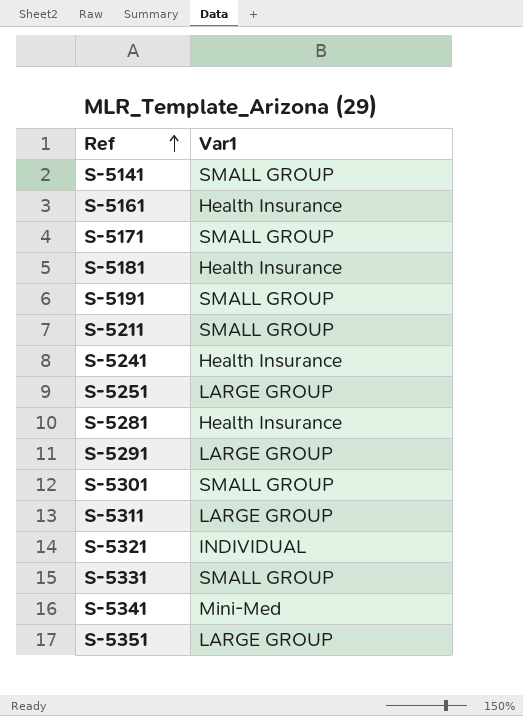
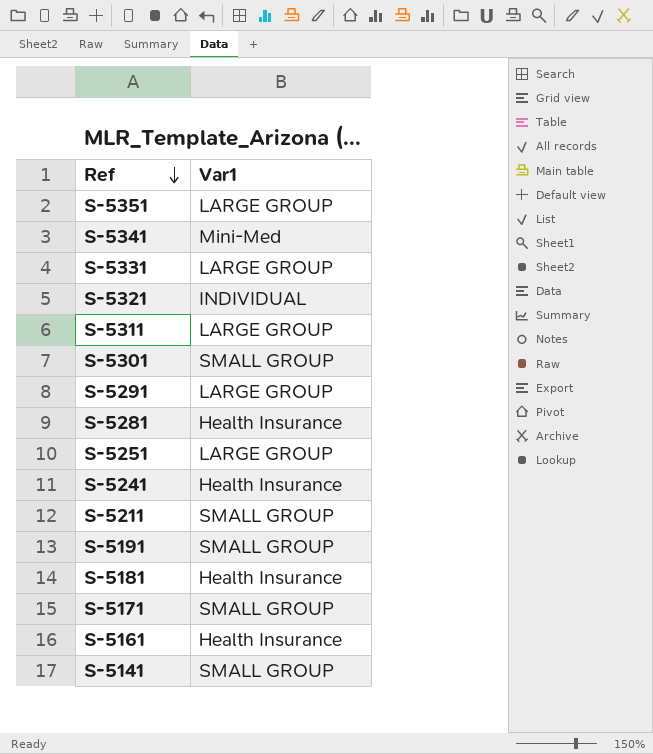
row order: Ref ascending -> Ref descending
S-5331 | Var1: SMALL GROUP -> LARGE GROUP

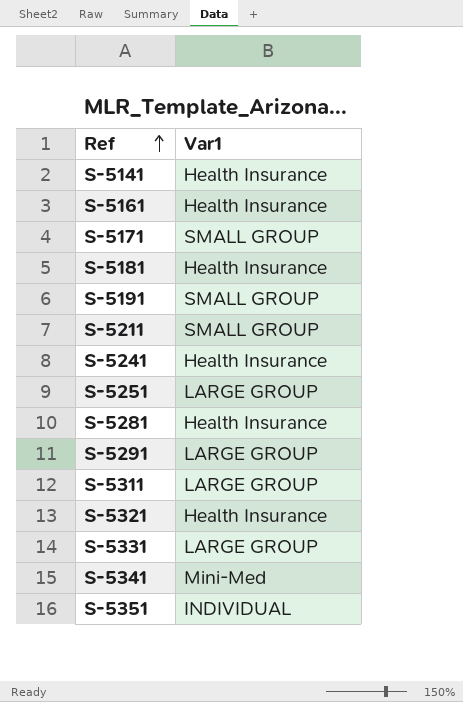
row order: Ref descending -> Ref ascending
row S-5301: SMALL GROUP -> none
S-5141 | Var1: SMALL GROUP -> Health Insurance
S-5321 | Var1: INDIVIDUAL -> Health Insurance
S-5351 | Var1: LARGE GROUP -> INDIVIDUAL

